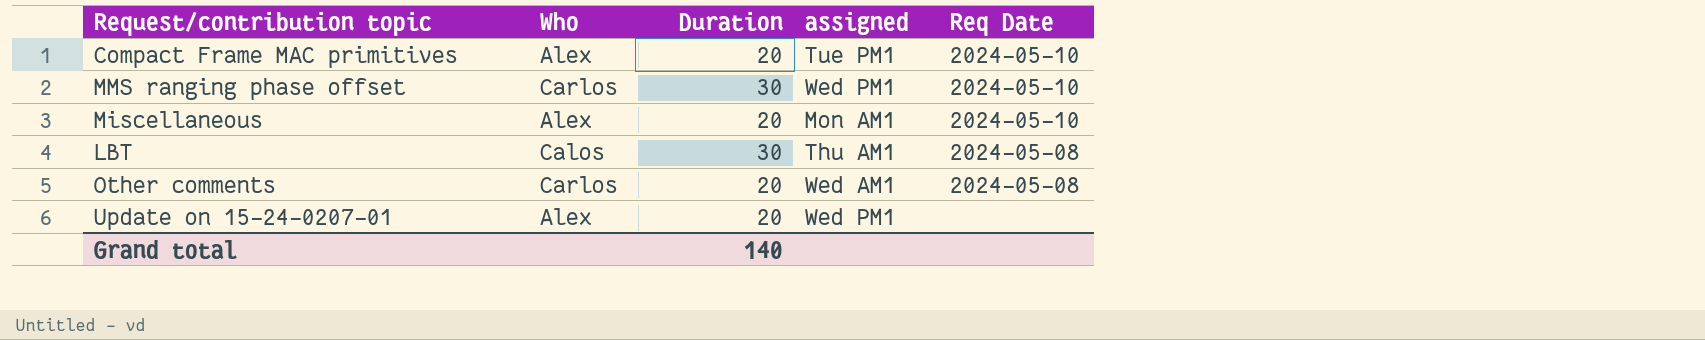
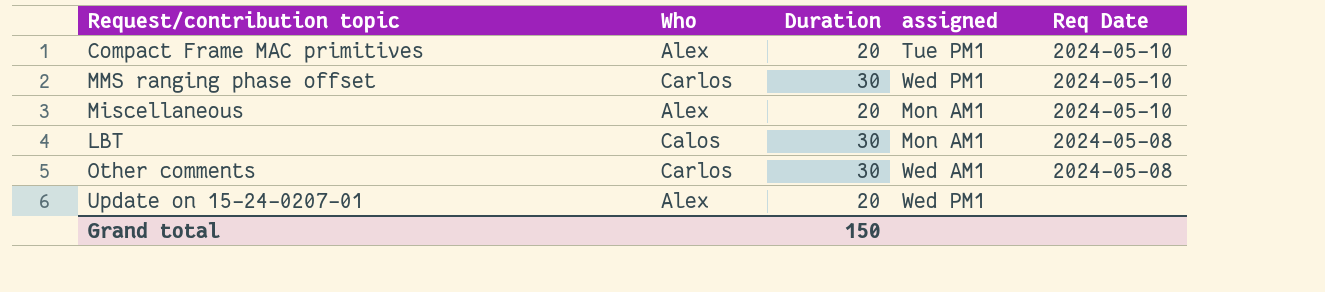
LBT | assigned: Thu AM1 -> Mon AM1
Other comments | Duration: 20 -> 30
Grand total | Duration: 140 -> 150

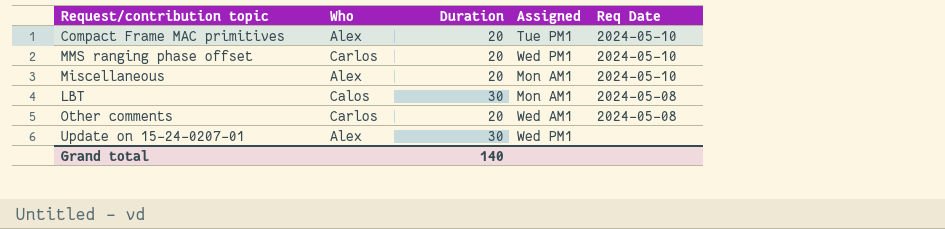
column name: assigned -> Assigned
MMS ranging phase offset | Duration: 30 -> 20
Other comments | Duration: 30 -> 20
Update on 15-24-0207-01 | Duration: 20 -> 30
Grand total | Duration: 150 -> 140

